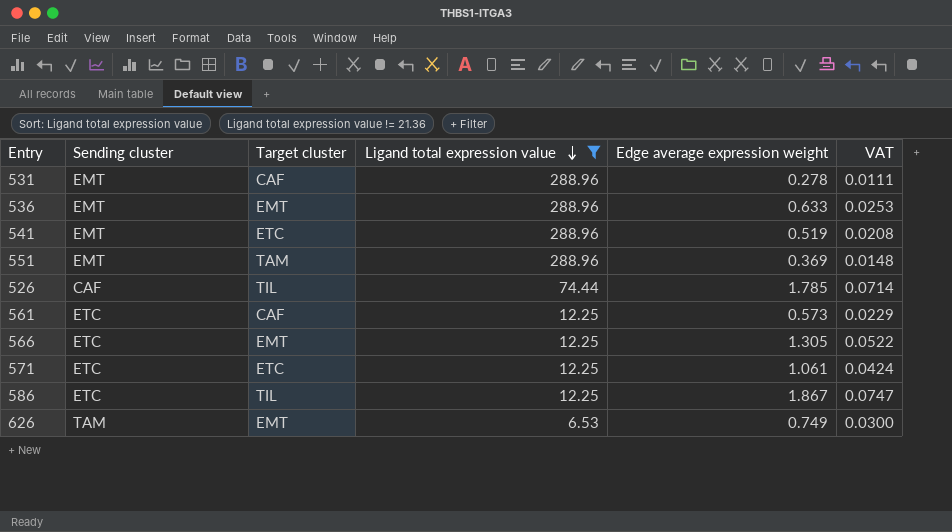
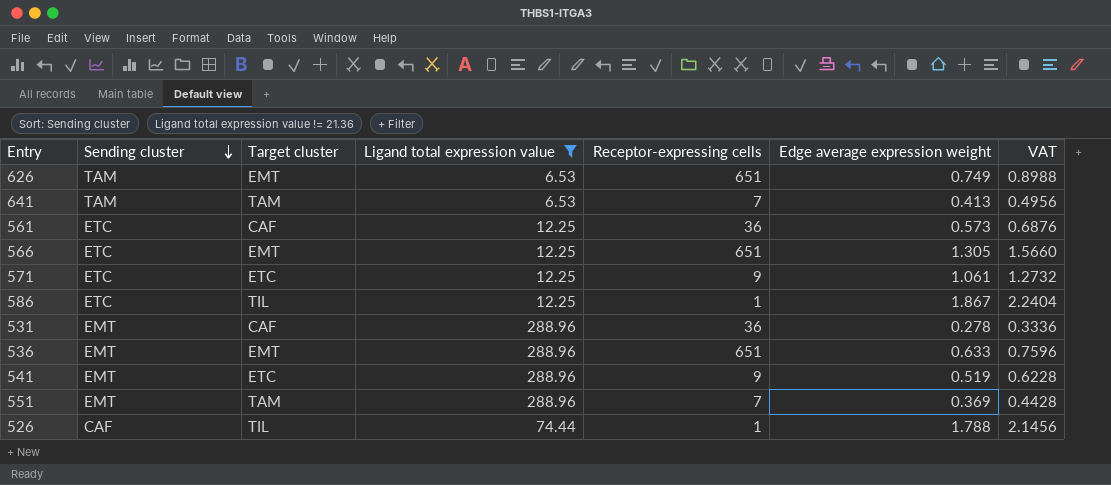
row order: Ligand total expression value descending -> Sending cluster descending
column Receptor-expressing cells | position: none -> 5
column VAT | formula: [Edge average expression weight] * 0.04 -> [Edge average expression weight] * 1.2
row 641: none -> TAM | TAM | 6.53 | 7 | 0.413 | 0.4956
526 | Edge average expression weight: 1.785 -> 1.788

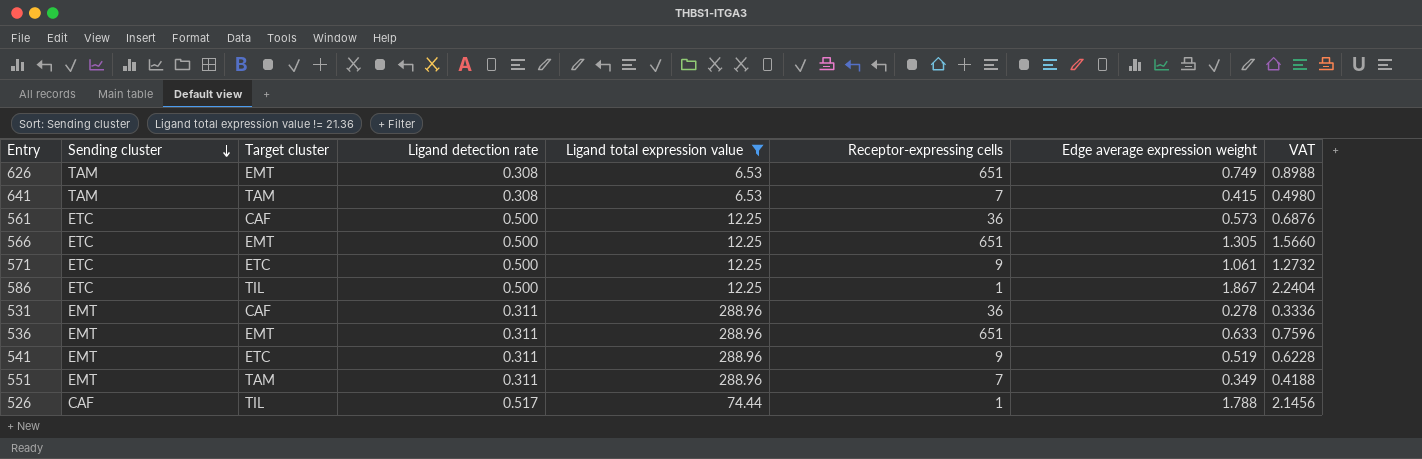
column Ligand detection rate | position: none -> 4
641 | Edge average expression weight: 0.413 -> 0.415
641 | VAT: 0.4956 -> 0.4980
551 | Edge average expression weight: 0.369 -> 0.349
551 | VAT: 0.4428 -> 0.4188

